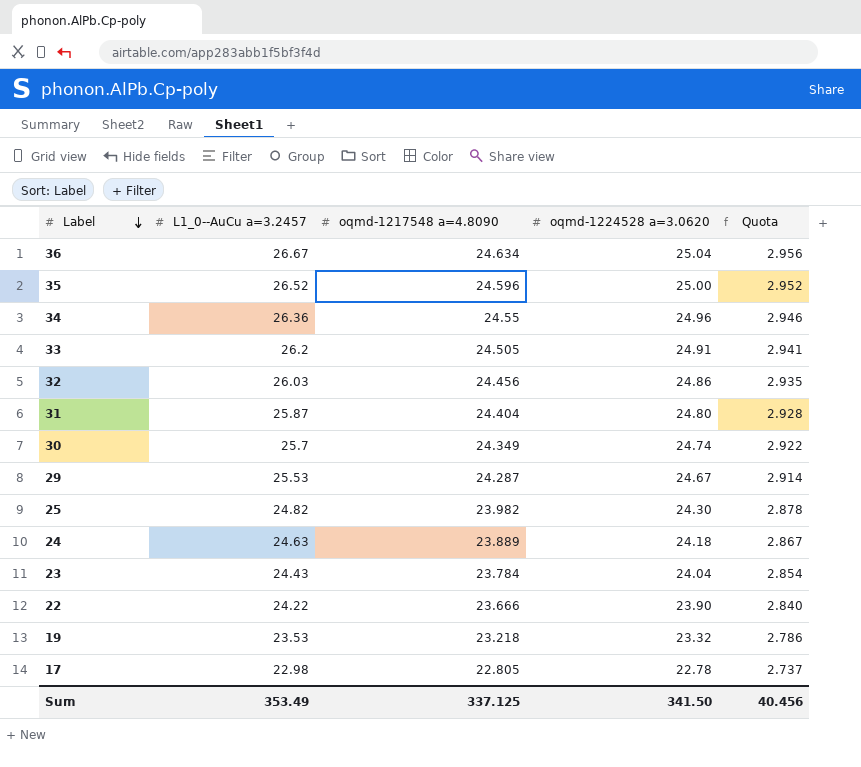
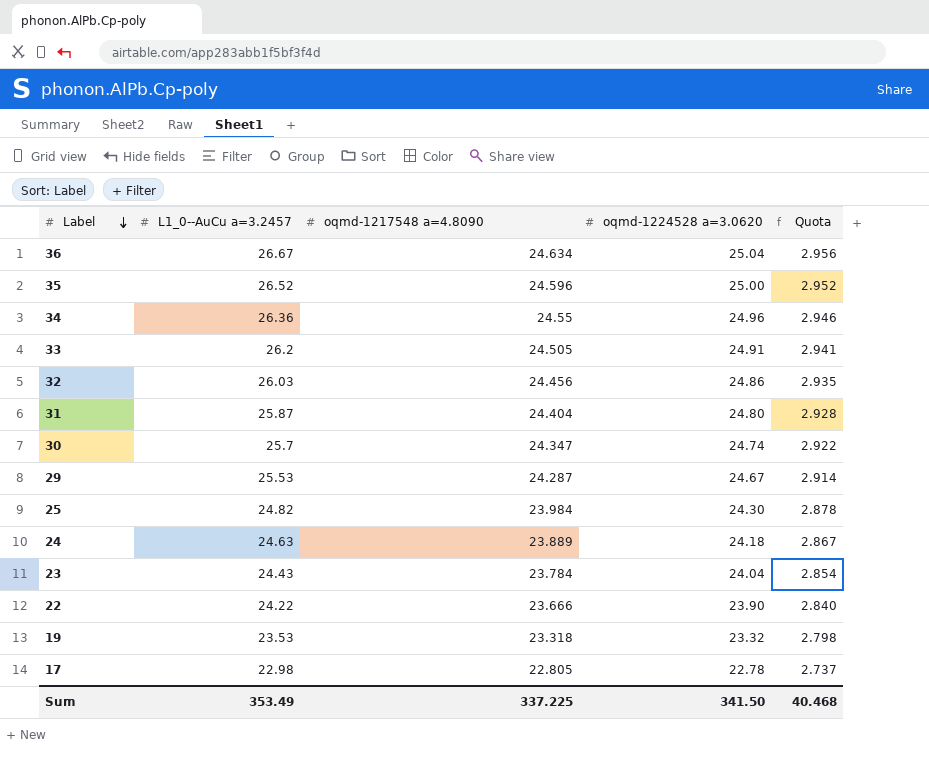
30 | oqmd-1217548 a=4.8090: 24.349 -> 24.347
25 | oqmd-1217548 a=4.8090: 23.982 -> 23.984
19 | oqmd-1217548 a=4.8090: 23.218 -> 23.318
19 | Quota: 2.786 -> 2.798
Sum | oqmd-1217548 a=4.8090: 337.125 -> 337.225
Sum | Quota: 40.456 -> 40.468

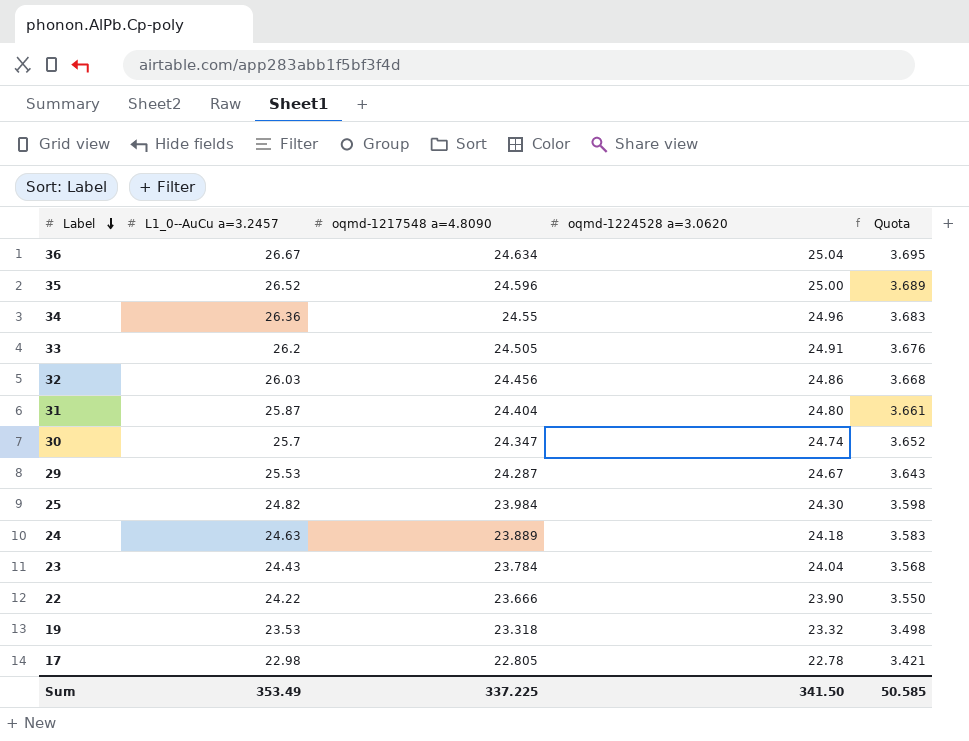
column Quota | formula: [oqmd-1217548 a=4.8090] * 0.12 -> [oqmd-1217548 a=4.8090] * 0.15
Sum | Quota: 40.468 -> 50.585

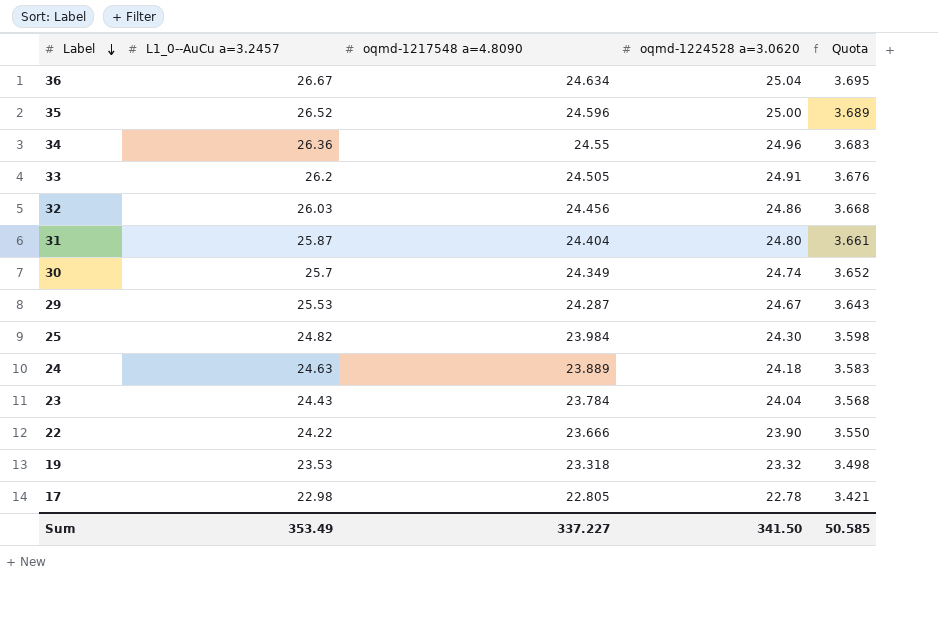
30 | oqmd-1217548 a=4.8090: 24.347 -> 24.349
Sum | oqmd-1217548 a=4.8090: 337.225 -> 337.227

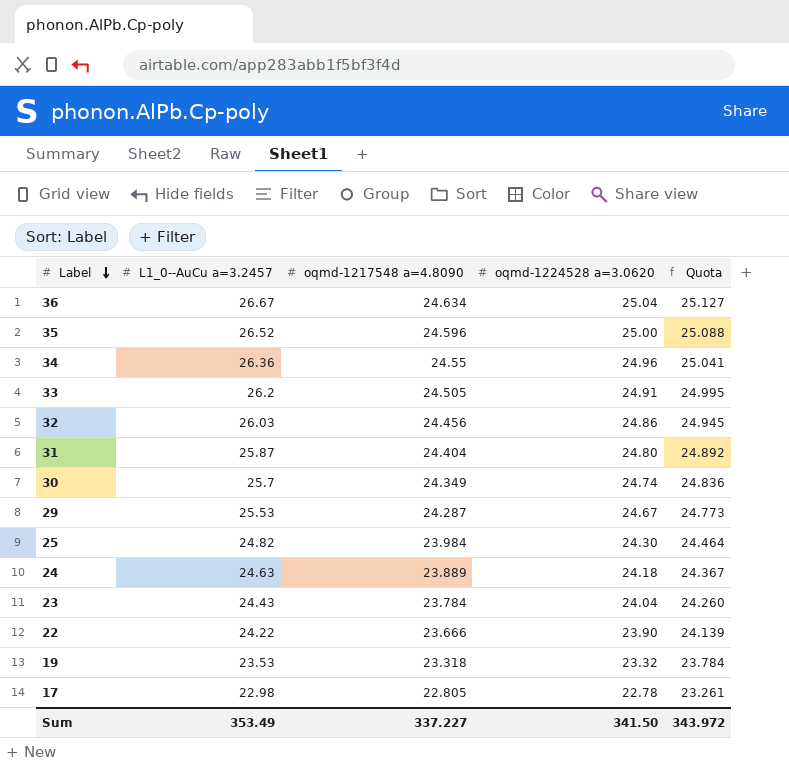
column Quota | formula: [oqmd-1217548 a=4.8090] * 0.15 -> [oqmd-1217548 a=4.8090] * 1.02
Sum | Quota: 50.585 -> 343.972

